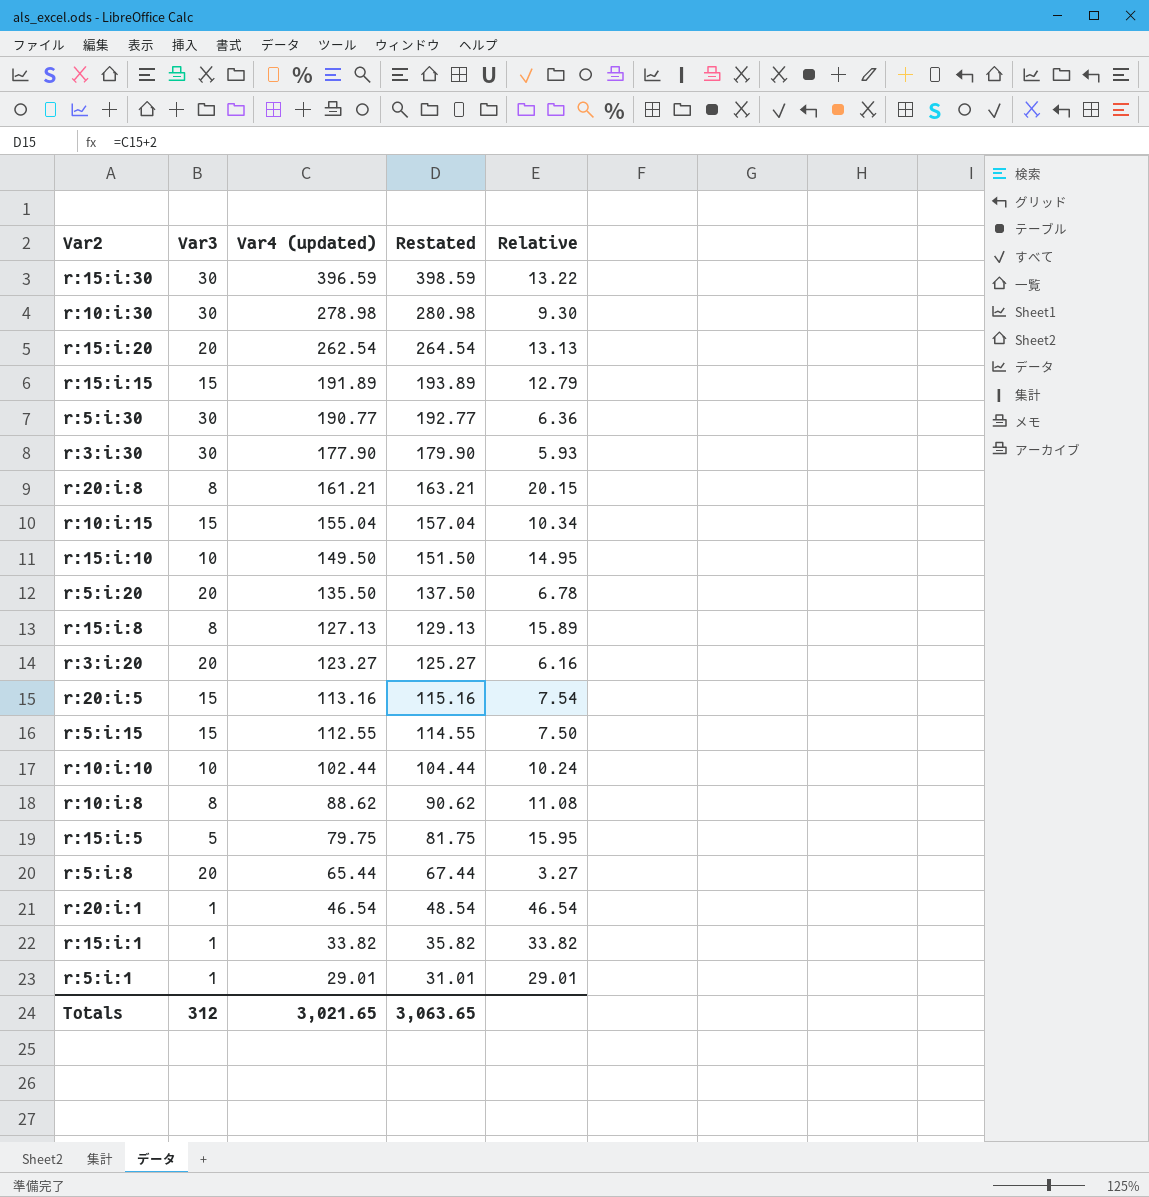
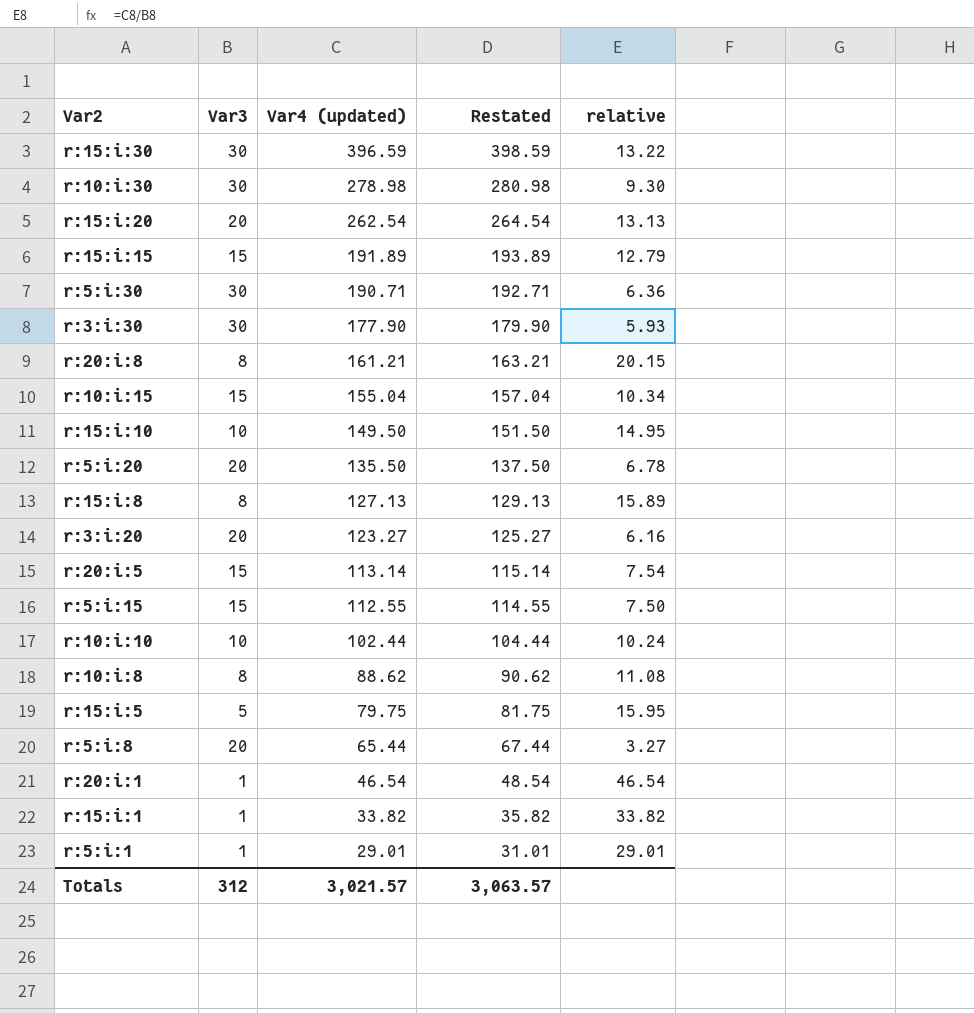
column name: Relative -> relative
r:5:i:30 | Var4 (updated): 190.77 -> 190.71
r:5:i:30 | Restated: 192.77 -> 192.71
r:20:i:5 | Var4 (updated): 113.16 -> 113.14
r:20:i:5 | Restated: 115.16 -> 115.14
Totals | Var4 (updated): 3,021.65 -> 3,021.57
Totals | Restated: 3,063.65 -> 3,063.57

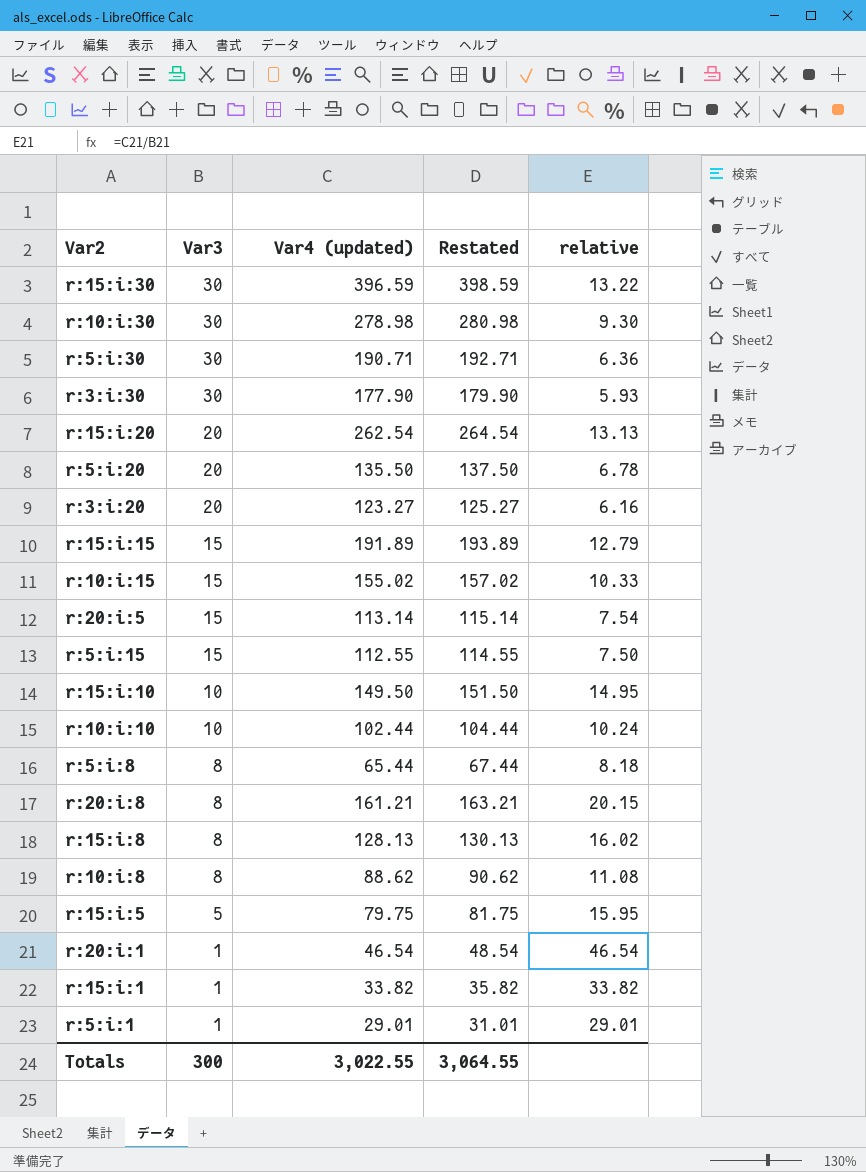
row order: Var4 (updated) descending -> Var3 descending
r:10:i:15 | Var4 (updated): 155.04 -> 155.02
r:10:i:15 | Restated: 157.04 -> 157.02
r:10:i:15 | relative: 10.34 -> 10.33
r:5:i:8 | Var3: 20 -> 8
r:5:i:8 | relative: 3.27 -> 8.18
r:15:i:8 | Var4 (updated): 127.13 -> 128.13
r:15:i:8 | Restated: 129.13 -> 130.13
r:15:i:8 | relative: 15.89 -> 16.02
Totals | Var3: 312 -> 300
Totals | Var4 (updated): 3,021.57 -> 3,022.55
Totals | Restated: 3,063.57 -> 3,064.55

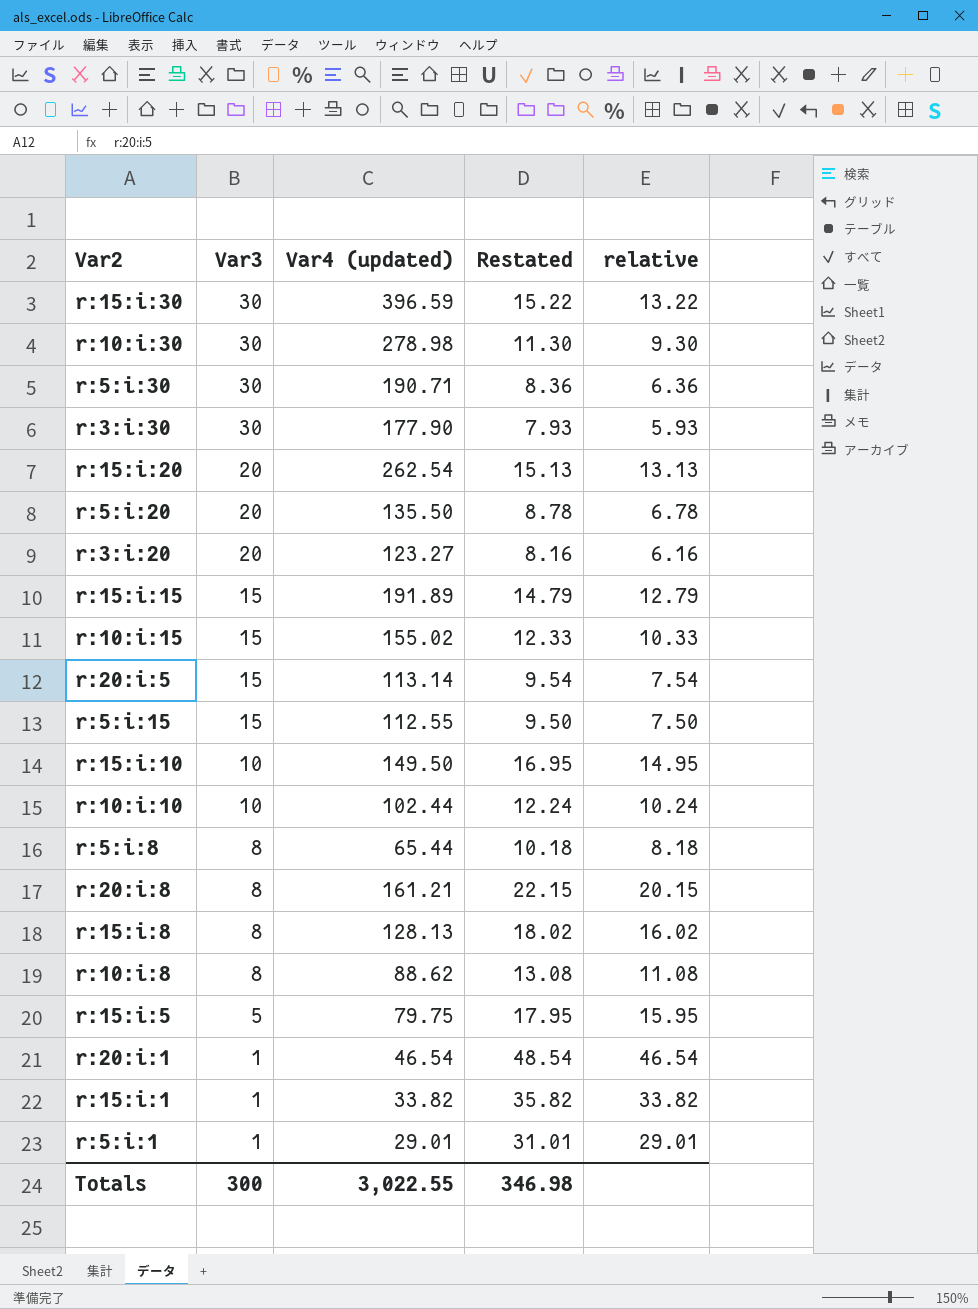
column Restated | formula: [Var4 (updated)] + 2 -> [relative] + 2
Totals | Restated: 3,064.55 -> 346.98

